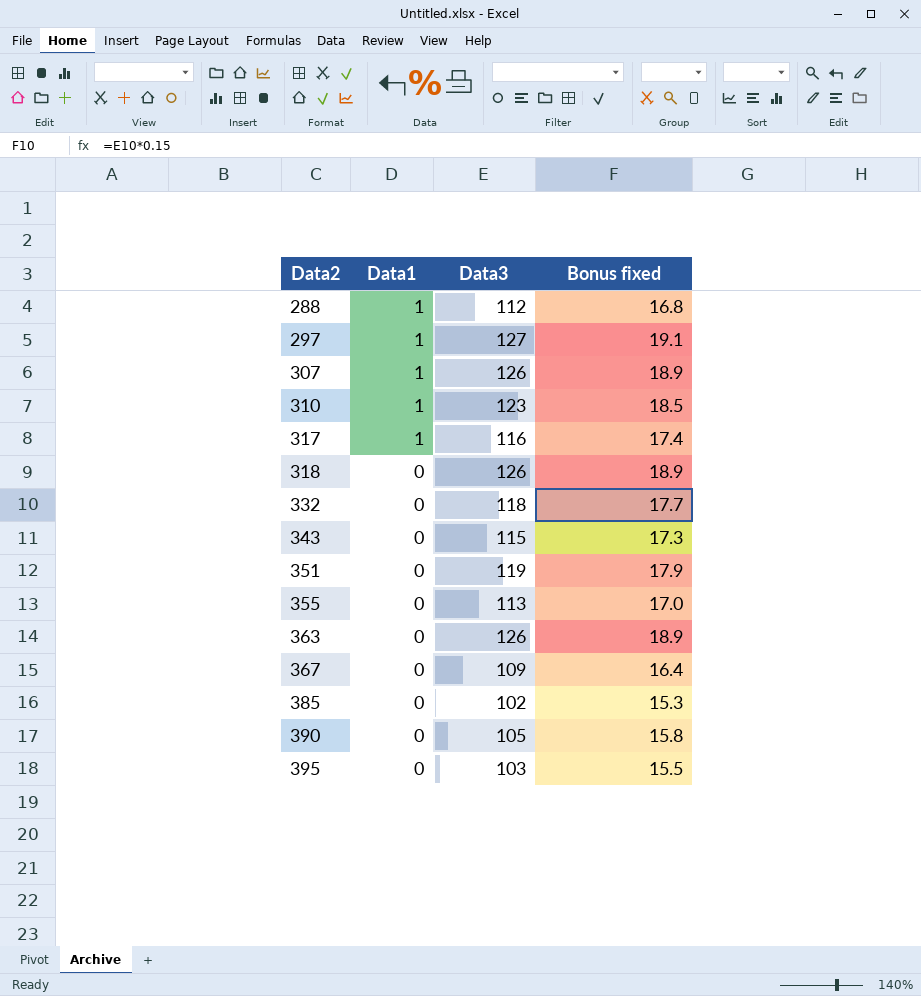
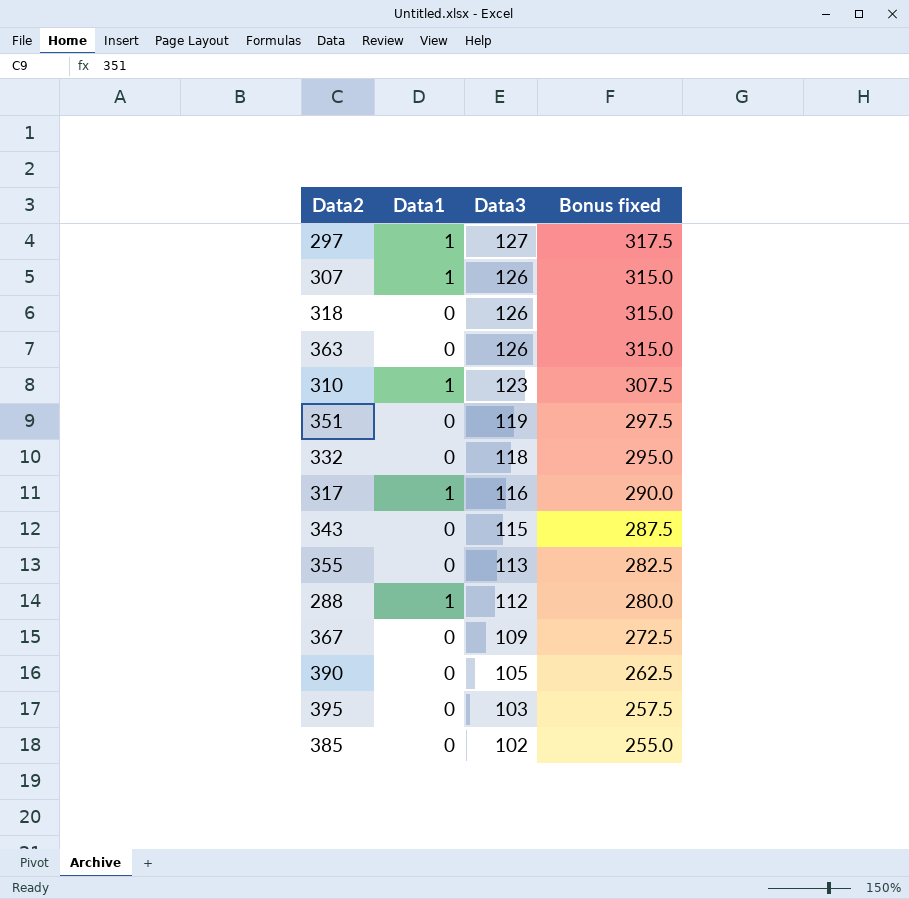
row order: Data2 ascending -> Data3 descending
column Bonus fixed | formula: [Data3] * 0.15 -> [Data3] * 2.5

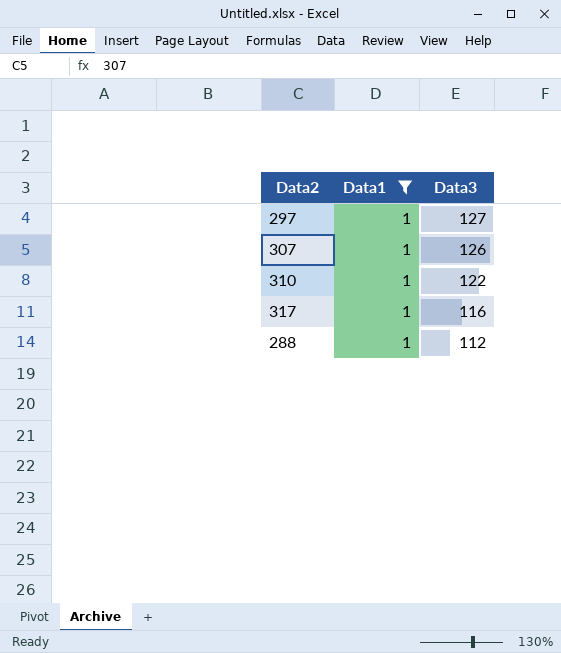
filter: none -> Data1 = 1
column Bonus fixed | formula: [Data3] * 2.5 -> none
310 | Data3: 123 -> 122

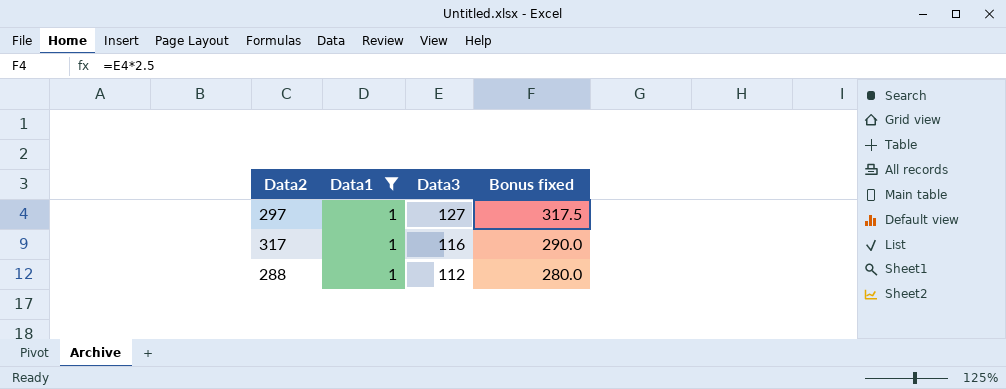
column Bonus fixed | formula: none -> [Data3] * 2.5
row 307: 1 | 126 -> none
row 310: 1 | 122 -> none

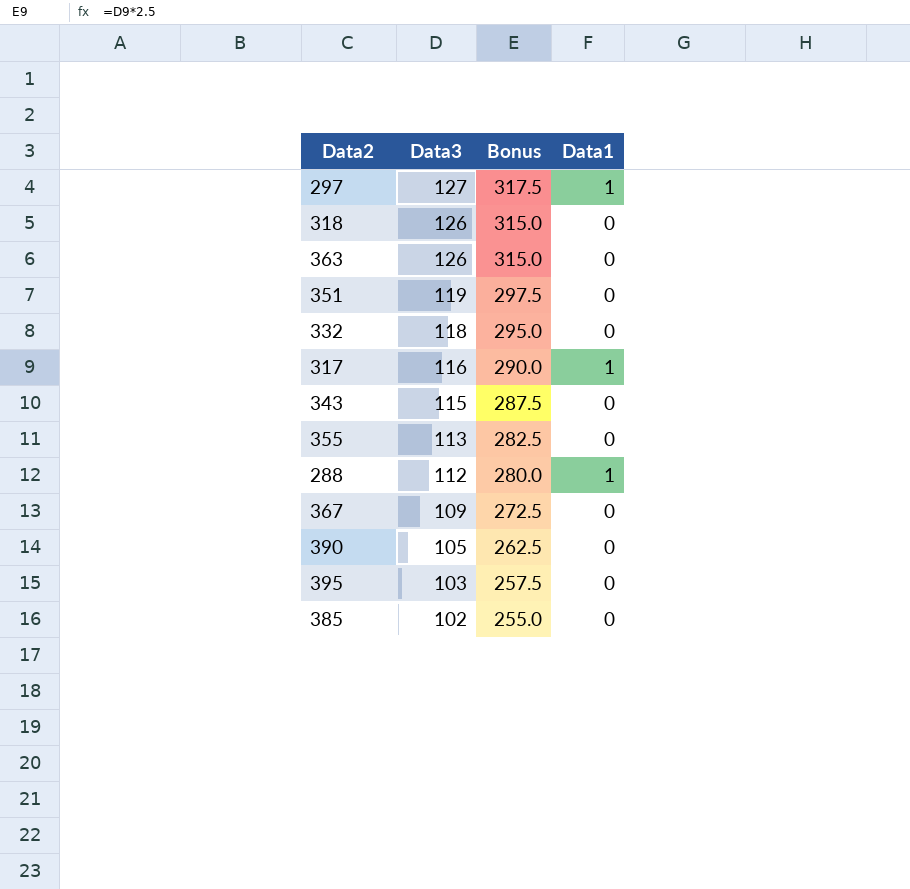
filter: Data1 = 1 -> none
column name: Bonus fixed -> Bonus
column Data1 | position: 2 -> 4

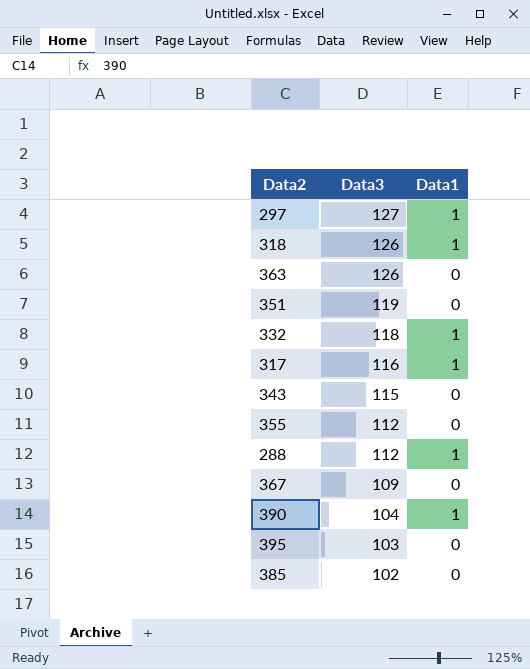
column Bonus | formula: [Data3] * 2.5 -> none
318 | Data1: 0 -> 1
332 | Data1: 0 -> 1
355 | Data3: 113 -> 112
390 | Data3: 105 -> 104
390 | Data1: 0 -> 1

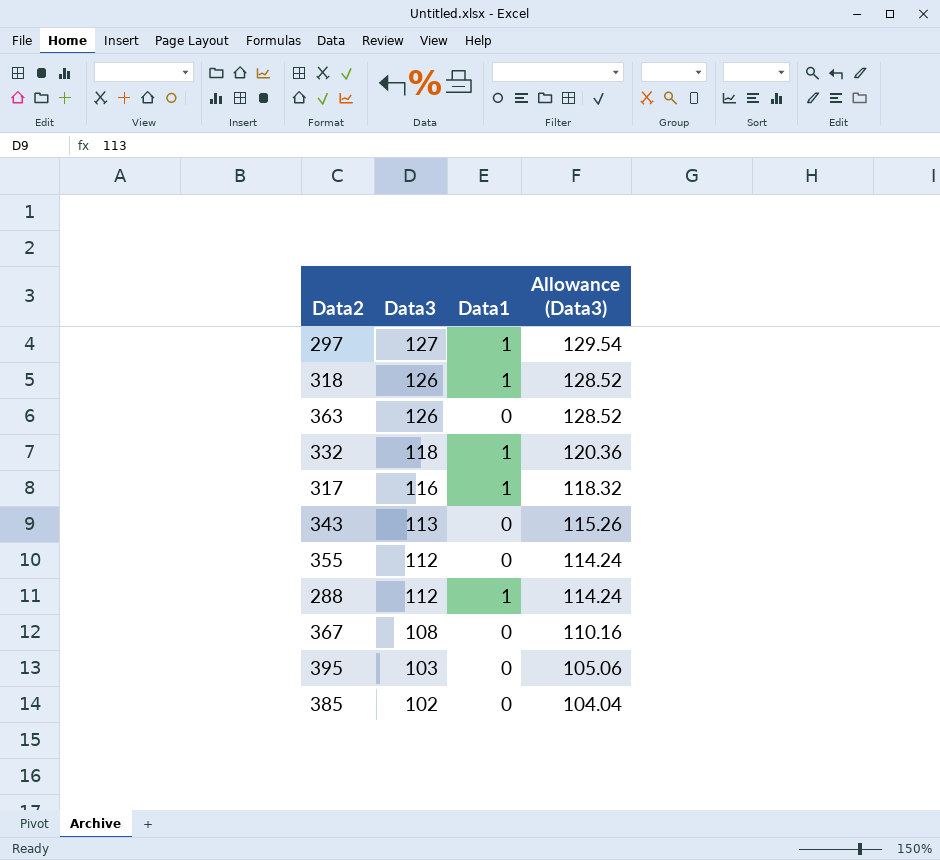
column Allowance (Data3) | formula: none -> [Data3] * 1.02
row 351: 119 | 0 -> none
row 390: 104 | 1 -> none
343 | Data3: 115 -> 113
367 | Data3: 109 -> 108

